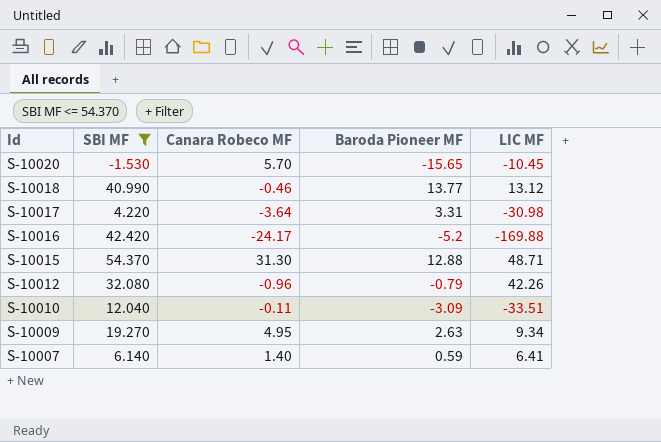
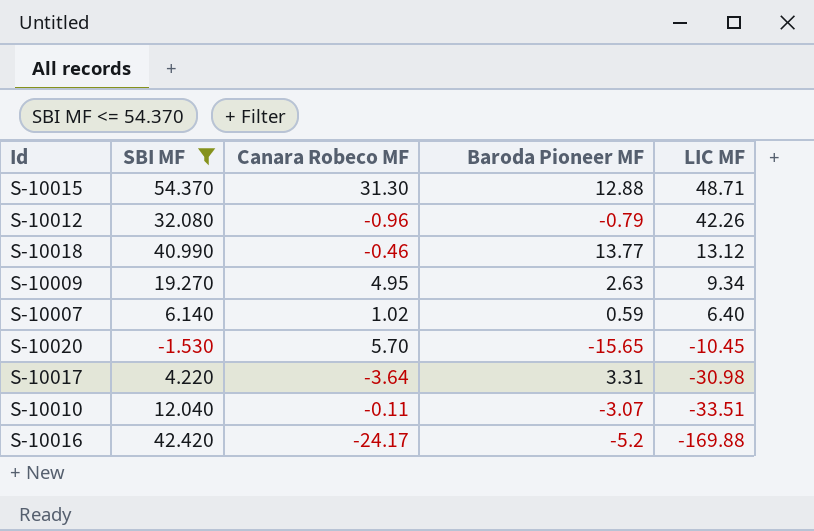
row order: Id descending -> LIC MF descending
S-10007 | Canara Robeco MF: 1.40 -> 1.02
S-10007 | LIC MF: 6.41 -> 6.40
S-10010 | Baroda Pioneer MF: -3.09 -> -3.07

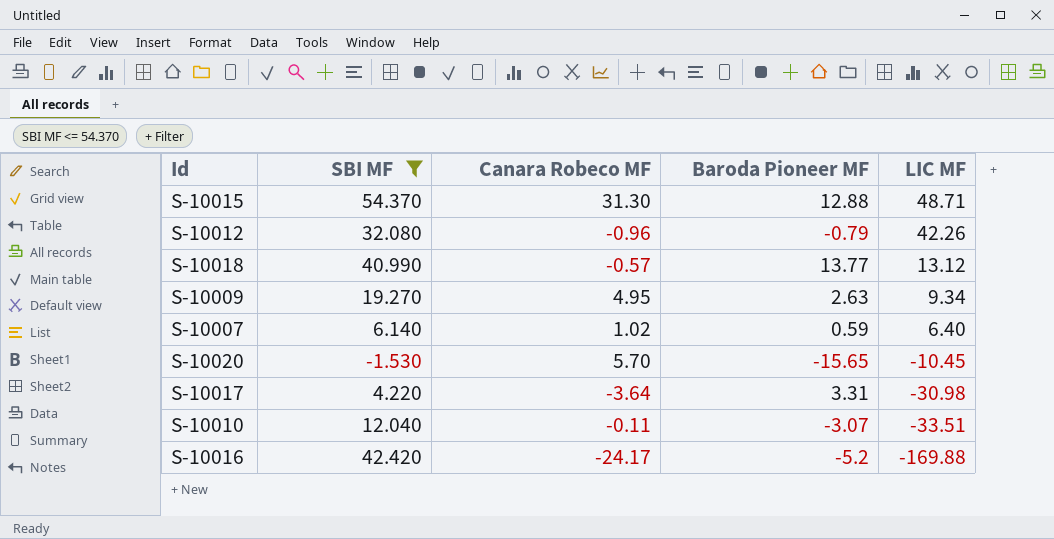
S-10018 | Canara Robeco MF: -0.46 -> -0.57

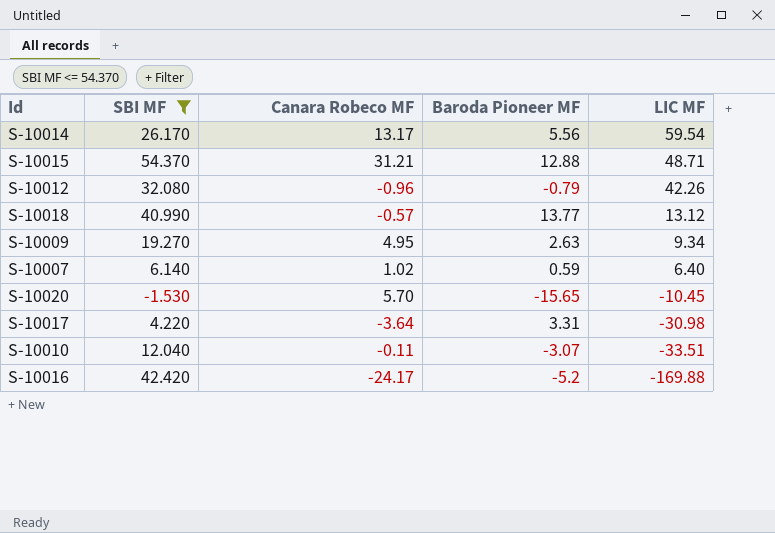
row S-10014: none -> 26.170 | 13.17 | 5.56 | 59.54
S-10015 | Canara Robeco MF: 31.30 -> 31.21

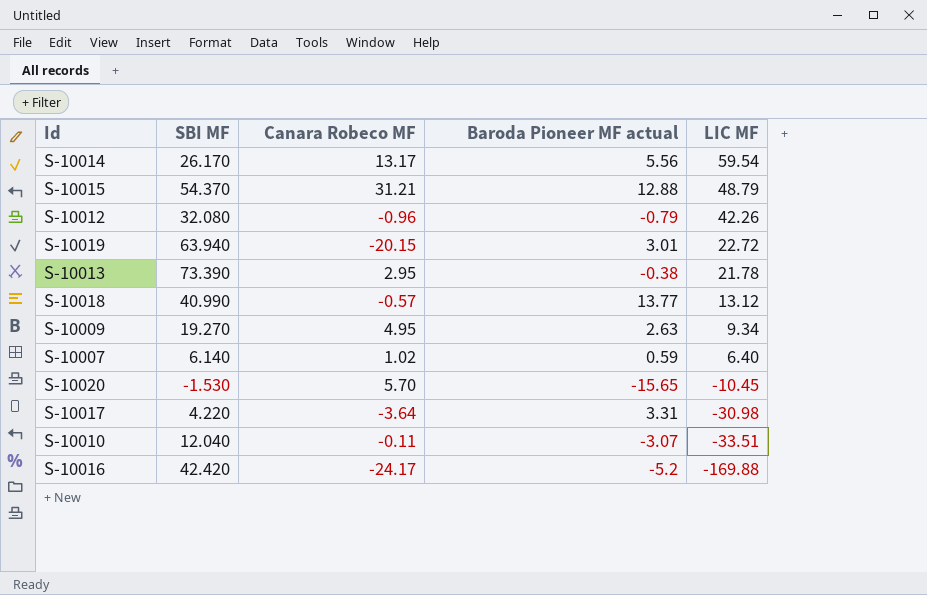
filter: SBI MF <= 54.370 -> none
column name: Baroda Pioneer MF -> Baroda Pioneer MF actual
S-10015 | LIC MF: 48.71 -> 48.79

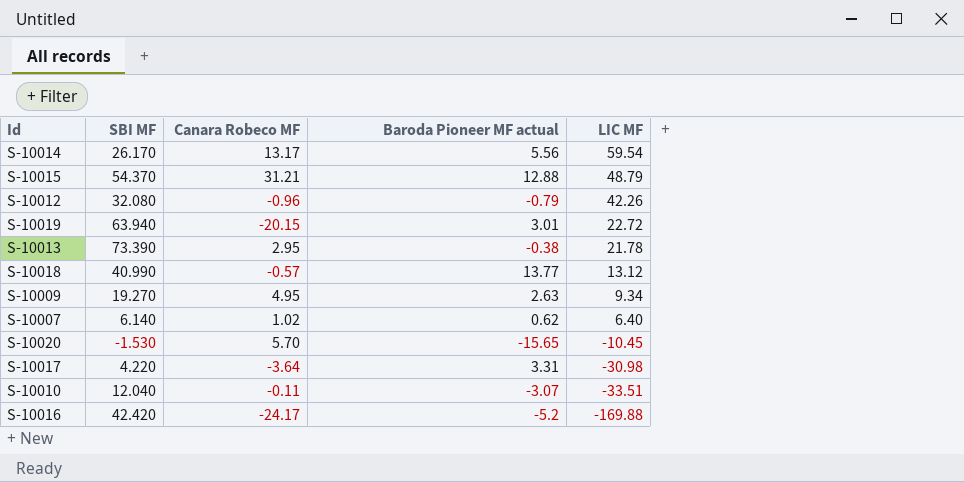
S-10007 | Baroda Pioneer MF actual: 0.59 -> 0.62

